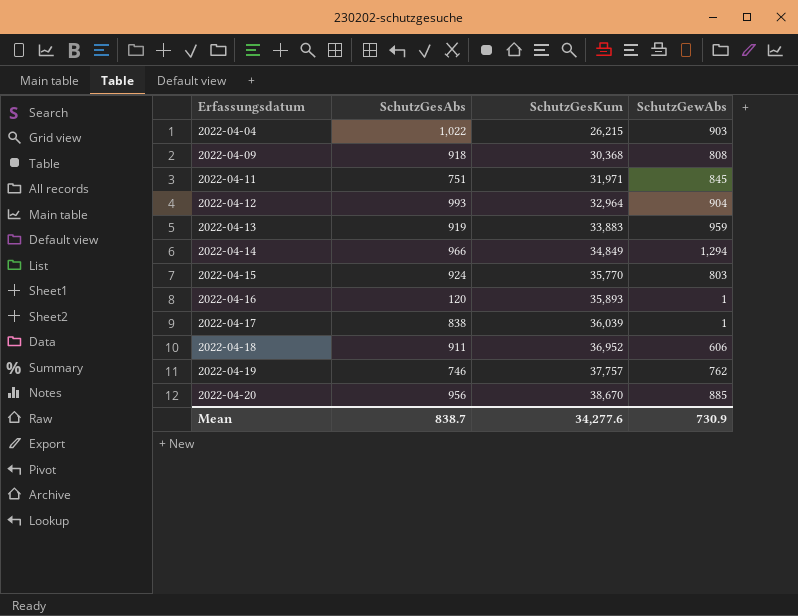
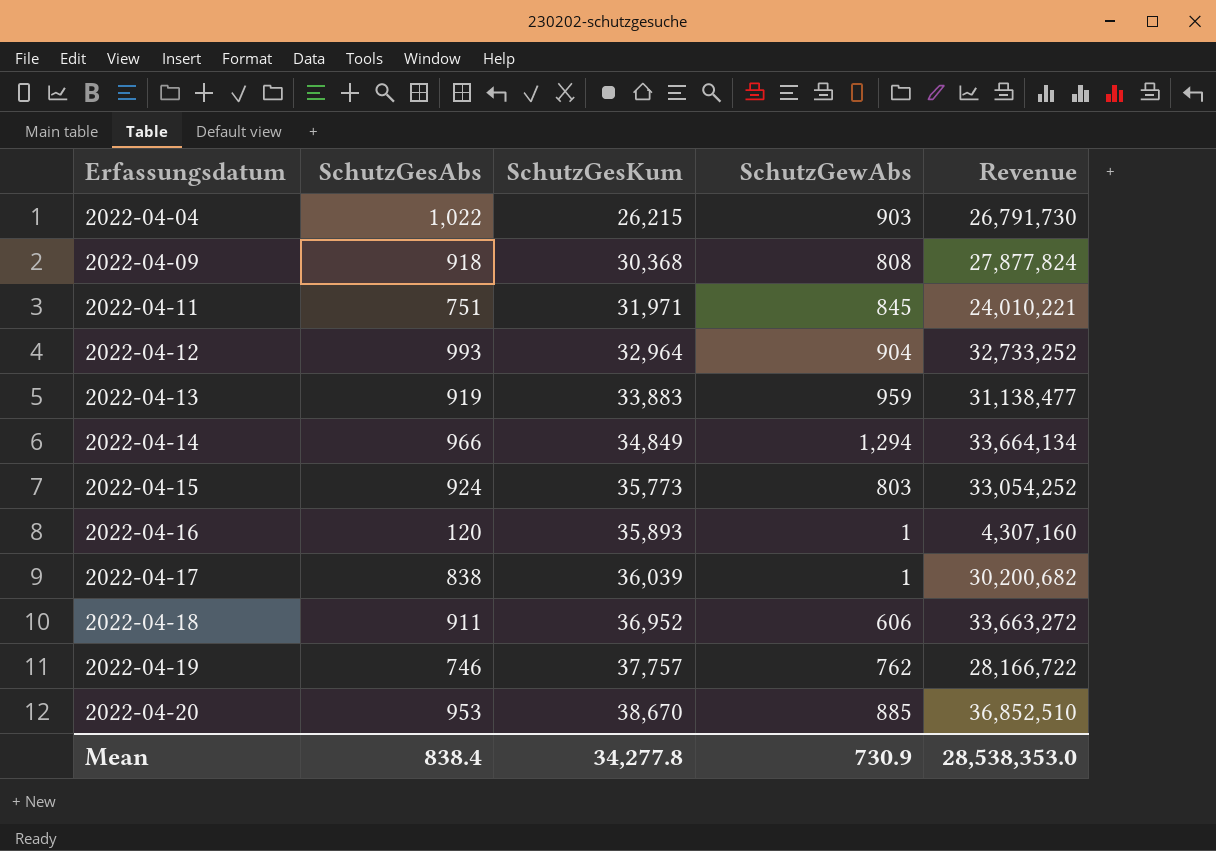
column Revenue | formula: none -> [SchutzGesAbs] * [SchutzGesKum]
2022-04-15 | SchutzGesKum: 35,770 -> 35,773
2022-04-20 | SchutzGesAbs: 956 -> 953
Mean | SchutzGesAbs: 838.7 -> 838.4
Mean | SchutzGesKum: 34,277.6 -> 34,277.8

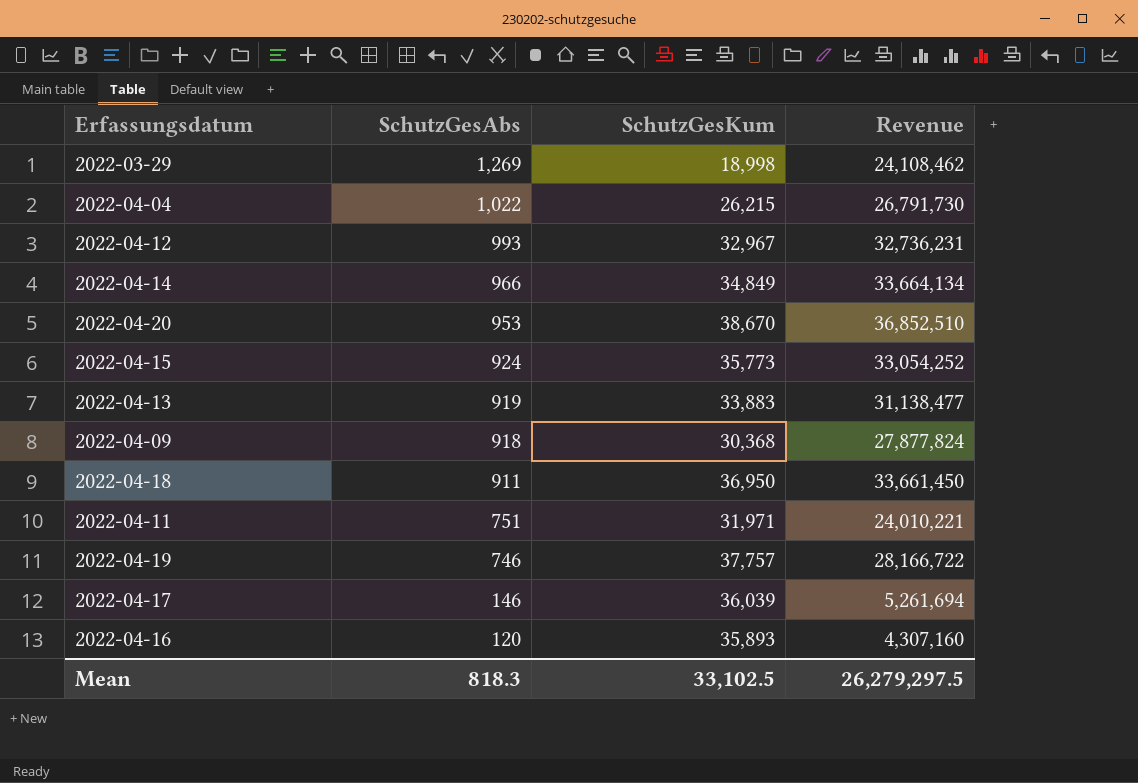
row order: Erfassungsdatum ascending -> SchutzGesAbs descending
column SchutzGewAbs | position: 4 -> none
row 2022-03-29: none -> 1,269 | 18,998 | 24,108,462
2022-04-12 | SchutzGesKum: 32,964 -> 32,967
2022-04-12 | Revenue: 32,733,252 -> 32,736,231
2022-04-18 | SchutzGesKum: 36,952 -> 36,950
2022-04-18 | Revenue: 33,663,272 -> 33,661,450
2022-04-17 | SchutzGesAbs: 838 -> 146
2022-04-17 | Revenue: 30,200,682 -> 5,261,694
Mean | SchutzGesAbs: 838.4 -> 818.3
Mean | SchutzGesKum: 34,277.8 -> 33,102.5
Mean | Revenue: 28,538,353.0 -> 26,279,297.5

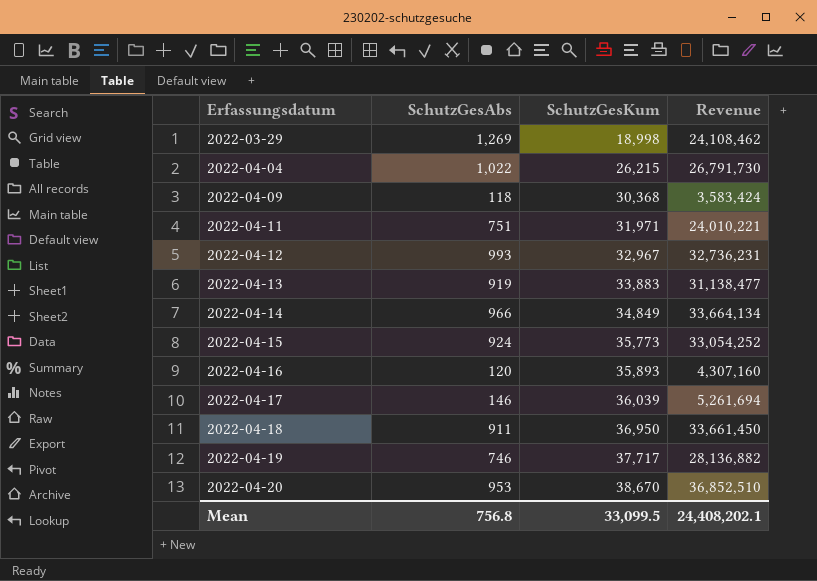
row order: SchutzGesAbs descending -> Erfassungsdatum ascending
2022-04-09 | SchutzGesAbs: 918 -> 118
2022-04-09 | Revenue: 27,877,824 -> 3,583,424
2022-04-19 | SchutzGesKum: 37,757 -> 37,717
2022-04-19 | Revenue: 28,166,722 -> 28,136,882
Mean | SchutzGesAbs: 818.3 -> 756.8
Mean | SchutzGesKum: 33,102.5 -> 33,099.5
Mean | Revenue: 26,279,297.5 -> 24,408,202.1

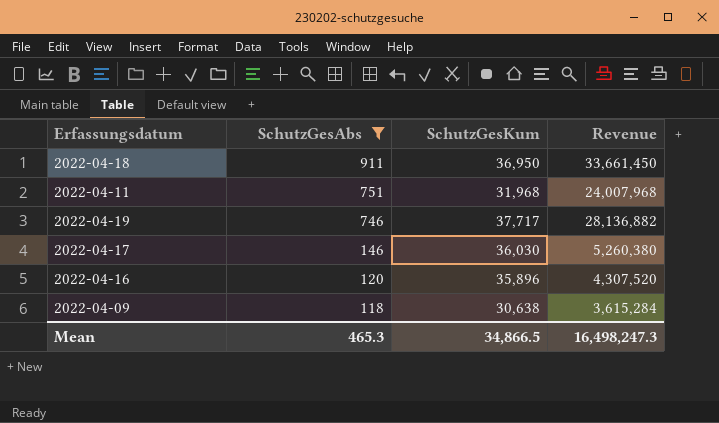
filter: none -> SchutzGesAbs <= 911
row order: Erfassungsdatum ascending -> SchutzGesAbs descending
2022-04-11 | SchutzGesKum: 31,971 -> 31,968
2022-04-11 | Revenue: 24,010,221 -> 24,007,968
2022-04-17 | SchutzGesKum: 36,039 -> 36,030
2022-04-17 | Revenue: 5,261,694 -> 5,260,380
2022-04-16 | SchutzGesKum: 35,893 -> 35,896
2022-04-16 | Revenue: 4,307,160 -> 4,307,520
2022-04-09 | SchutzGesKum: 30,368 -> 30,638
2022-04-09 | Revenue: 3,583,424 -> 3,615,284
Mean | SchutzGesAbs: 756.8 -> 465.3
Mean | SchutzGesKum: 33,099.5 -> 34,866.5
Mean | Revenue: 24,408,202.1 -> 16,498,247.3

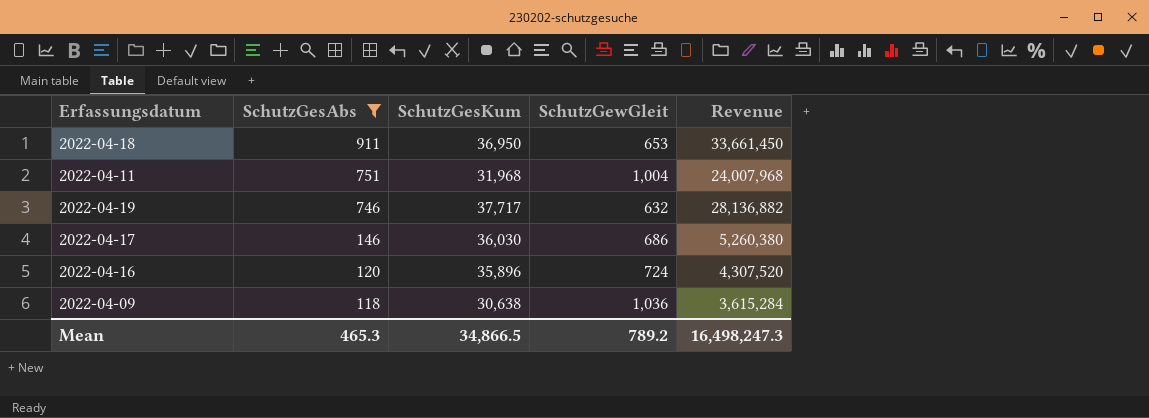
column SchutzGewGleit | position: none -> 4

